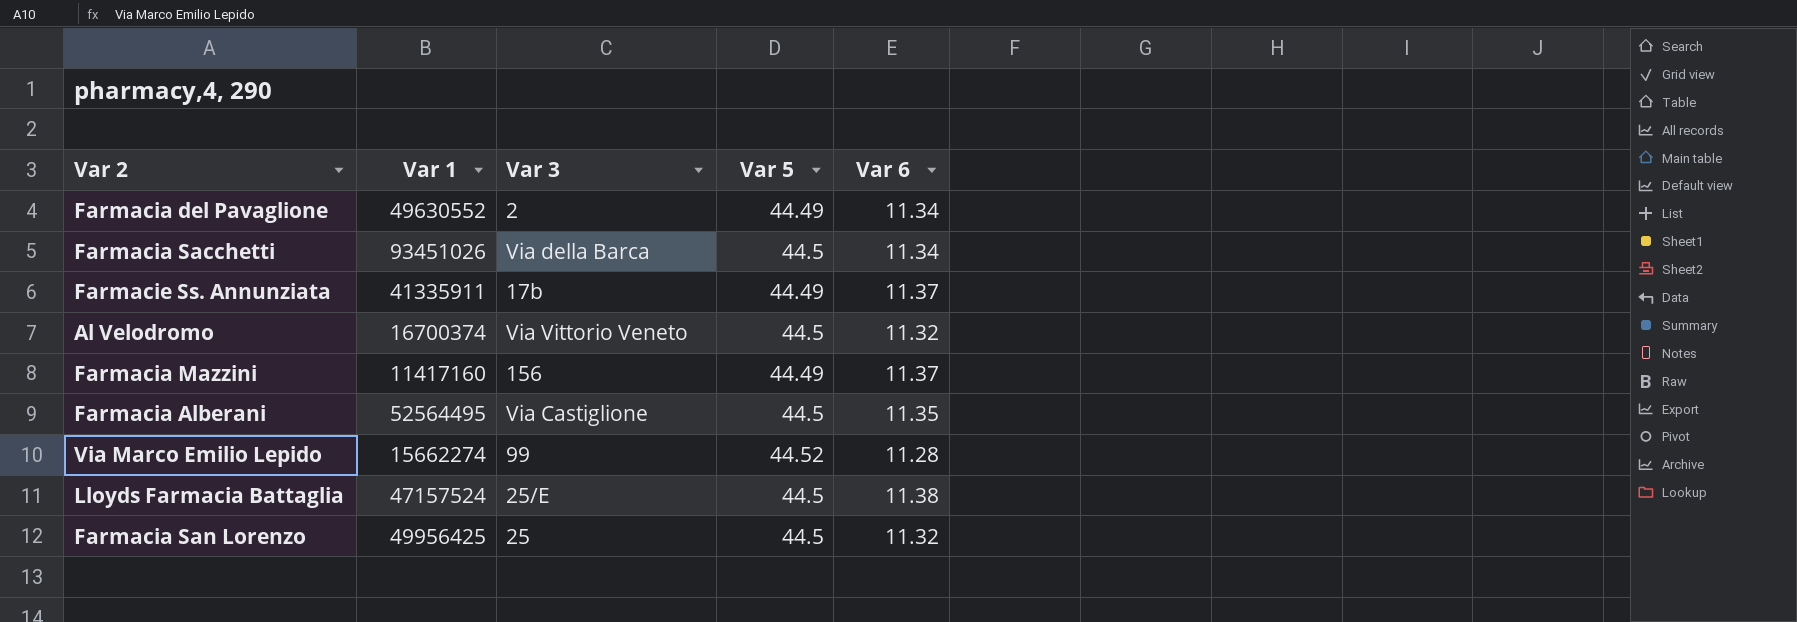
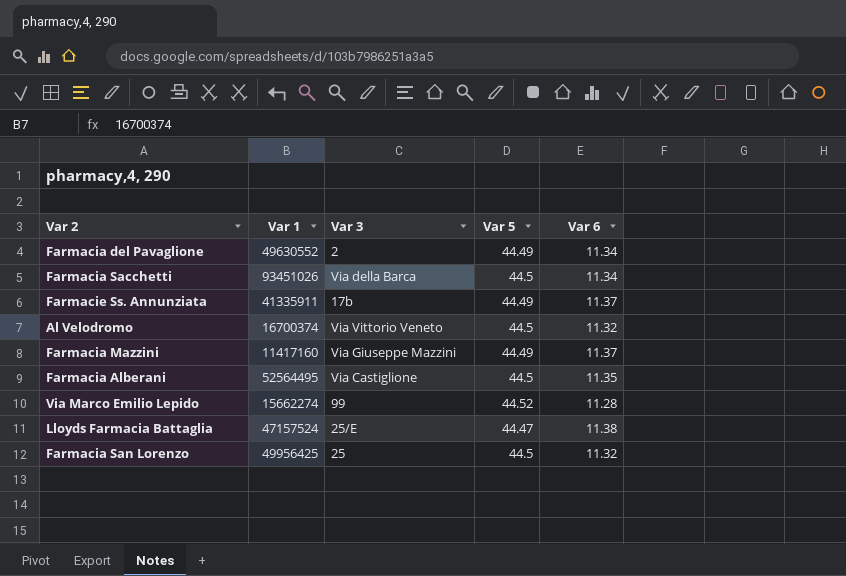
Farmacia Mazzini | Var 3: 156 -> Via Giuseppe Mazzini
Lloyds Farmacia Battaglia | Var 5: 44.5 -> 44.47

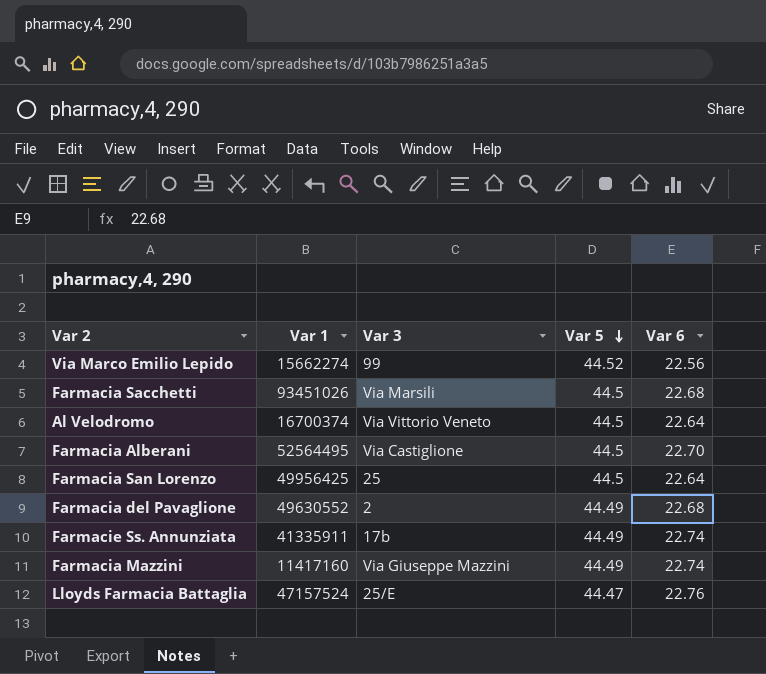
row order: none -> Var 5 descending
Via Marco Emilio Lepido | Var 6: 11.28 -> 22.56
Farmacia Sacchetti | Var 3: Via della Barca -> Via Marsili
Farmacia Sacchetti | Var 6: 11.34 -> 22.68
Al Velodromo | Var 6: 11.32 -> 22.64
Farmacia Alberani | Var 6: 11.35 -> 22.70
Farmacia San Lorenzo | Var 6: 11.32 -> 22.64
Farmacia del Pavaglione | Var 6: 11.34 -> 22.68
Farmacie Ss. Annunziata | Var 6: 11.37 -> 22.74
Farmacia Mazzini | Var 6: 11.37 -> 22.74
Lloyds Farmacia Battaglia | Var 6: 11.38 -> 22.76

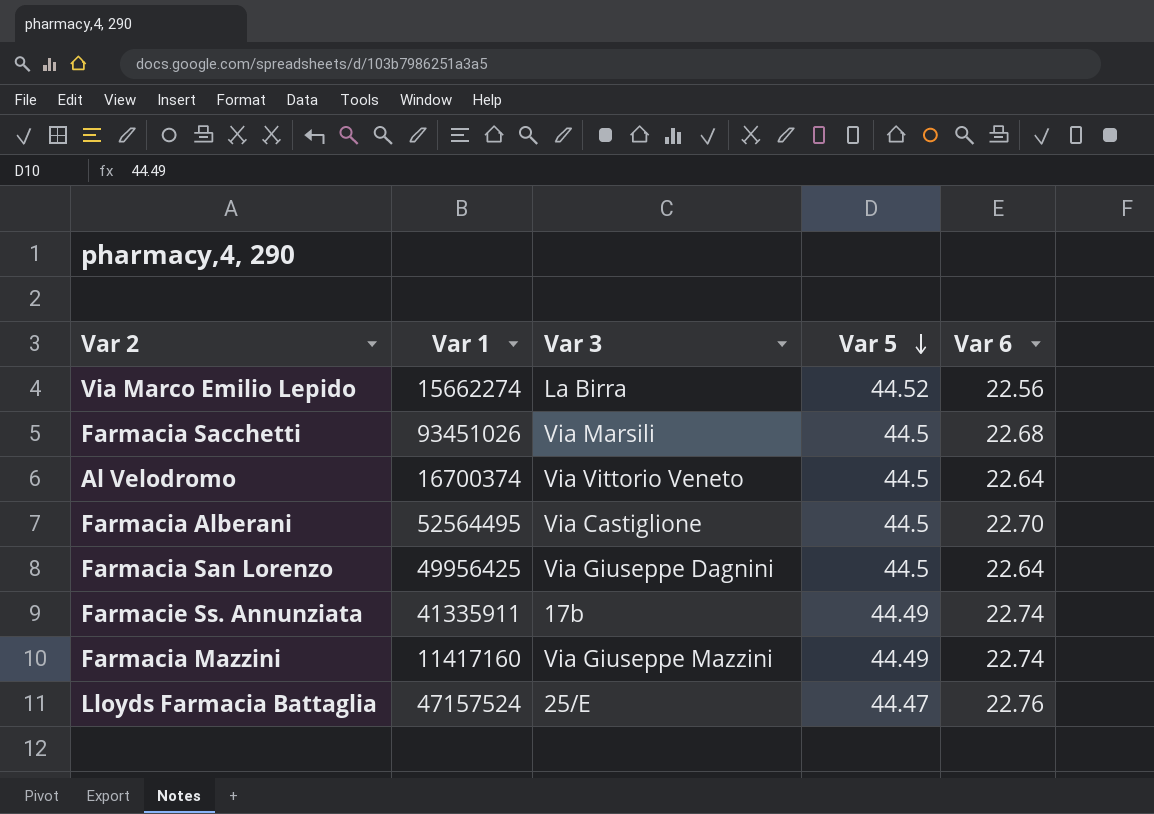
row Farmacia del Pavaglione: 49630552 | 2 | 44.49 | 22.68 -> none
Via Marco Emilio Lepido | Var 3: 99 -> La Birra
Farmacia San Lorenzo | Var 3: 25 -> Via Giuseppe Dagnini

